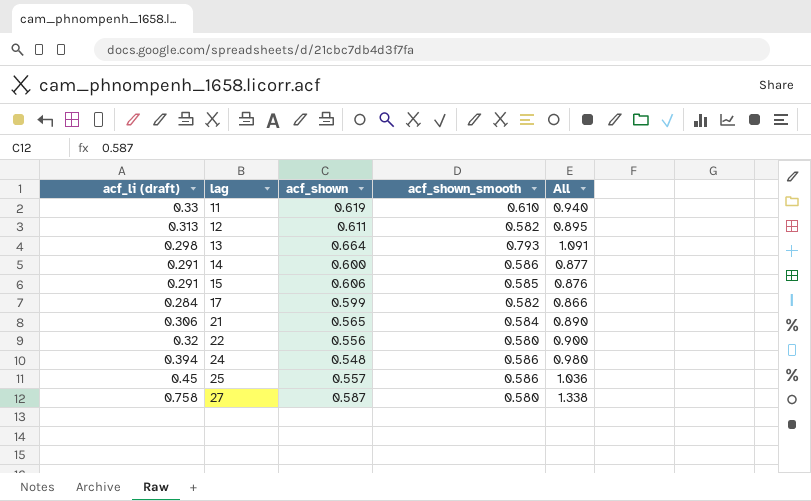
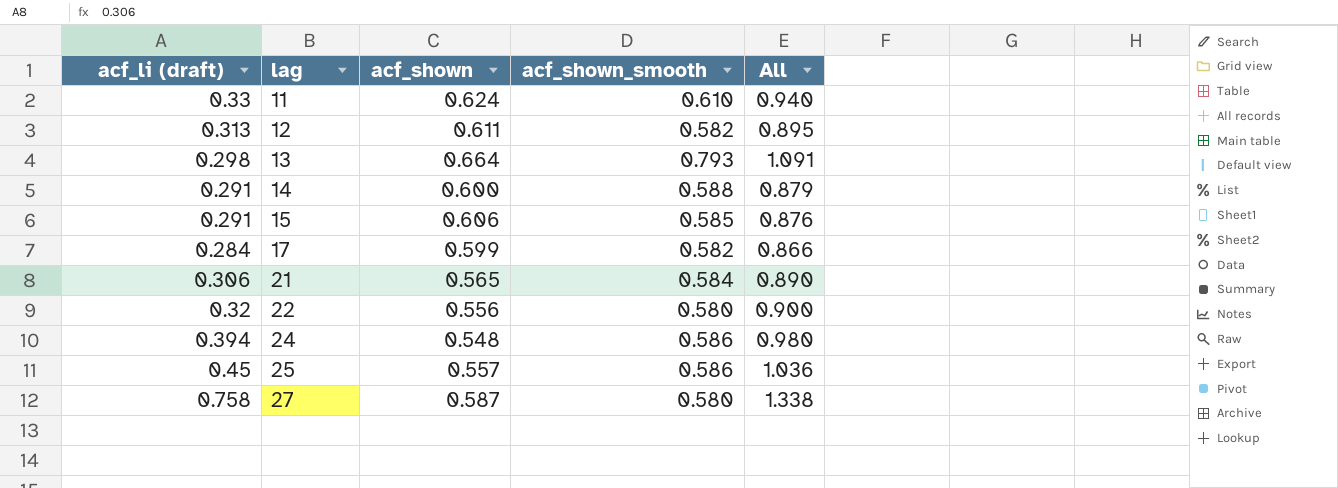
11 | acf_shown: 0.619 -> 0.624
14 | acf_shown_smooth: 0.586 -> 0.588
14 | All: 0.877 -> 0.879

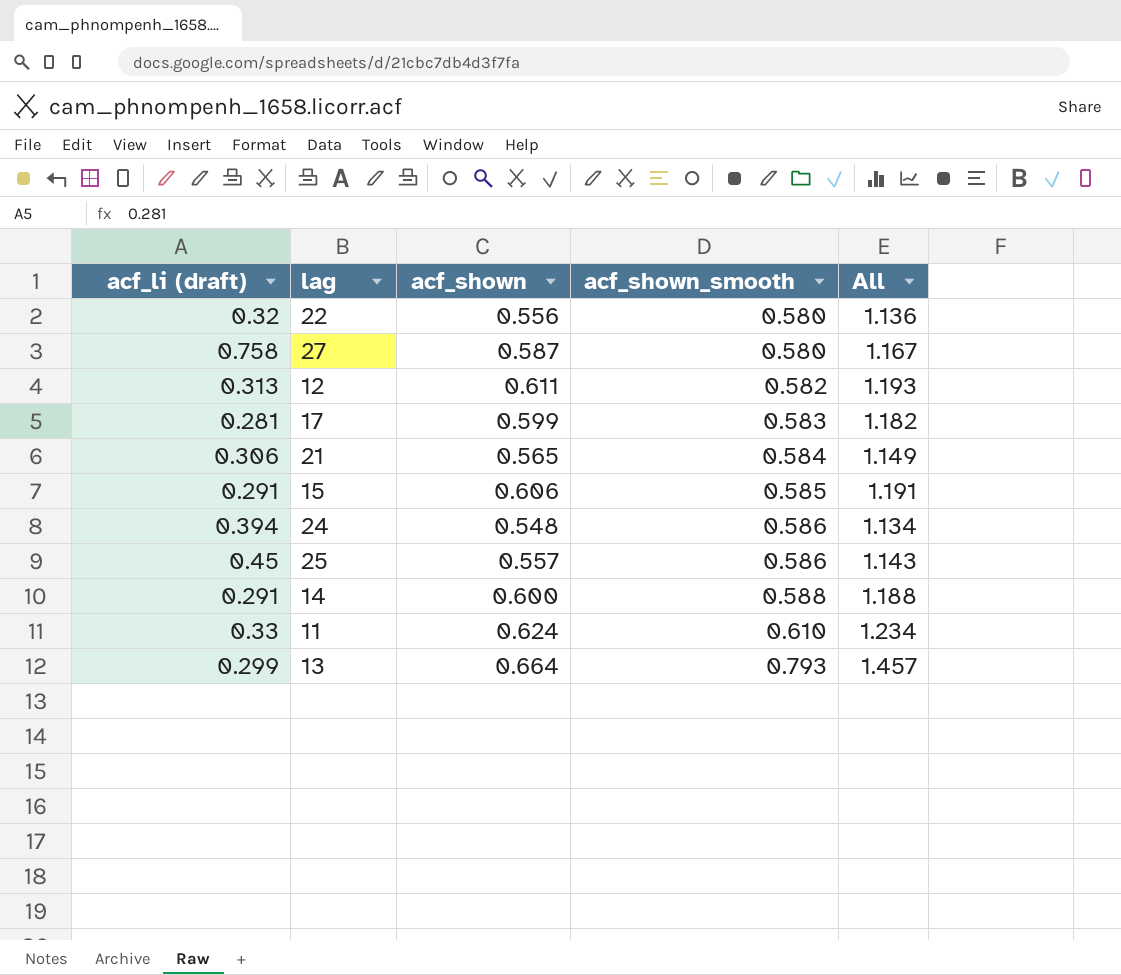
row order: lag ascending -> acf_shown_smooth ascending
column All | formula: [acf_li (draft)] + [acf_shown_smooth] -> [acf_shown] + [acf_shown_smooth]
17 | acf_li (draft): 0.284 -> 0.281
17 | acf_shown_smooth: 0.582 -> 0.583
13 | acf_li (draft): 0.298 -> 0.299

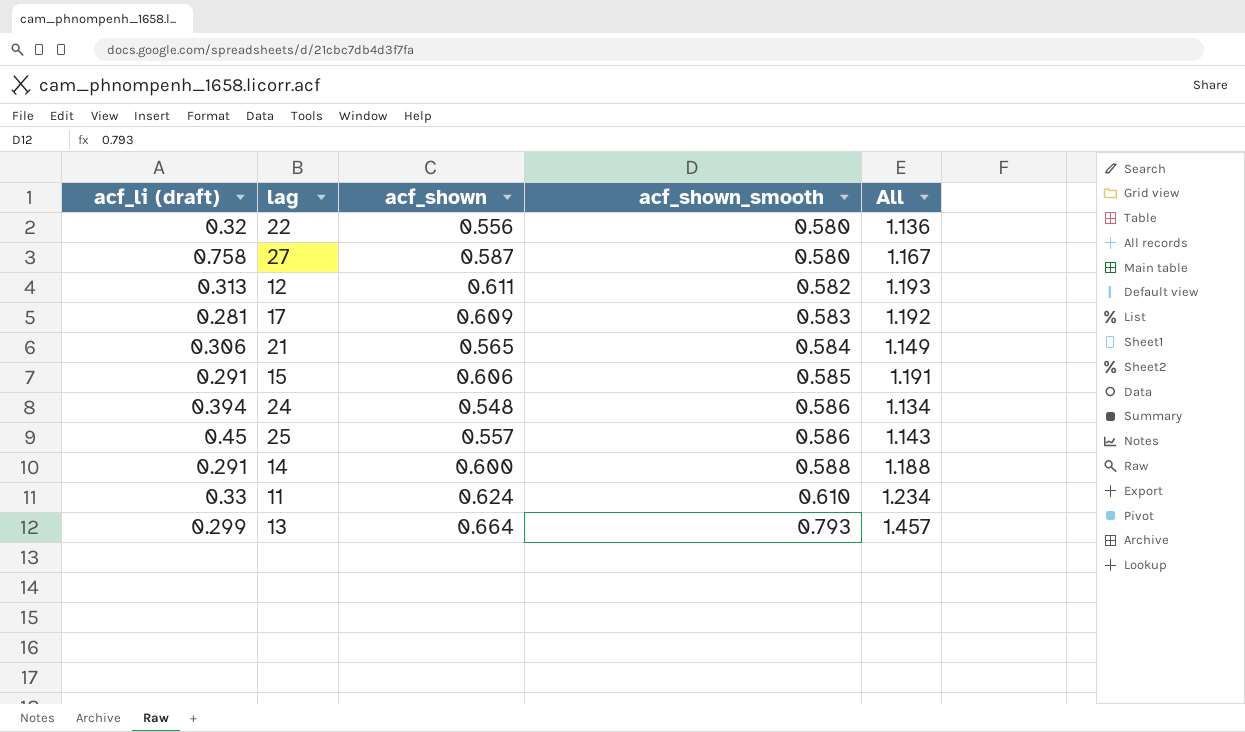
17 | acf_shown: 0.599 -> 0.609
17 | All: 1.182 -> 1.192

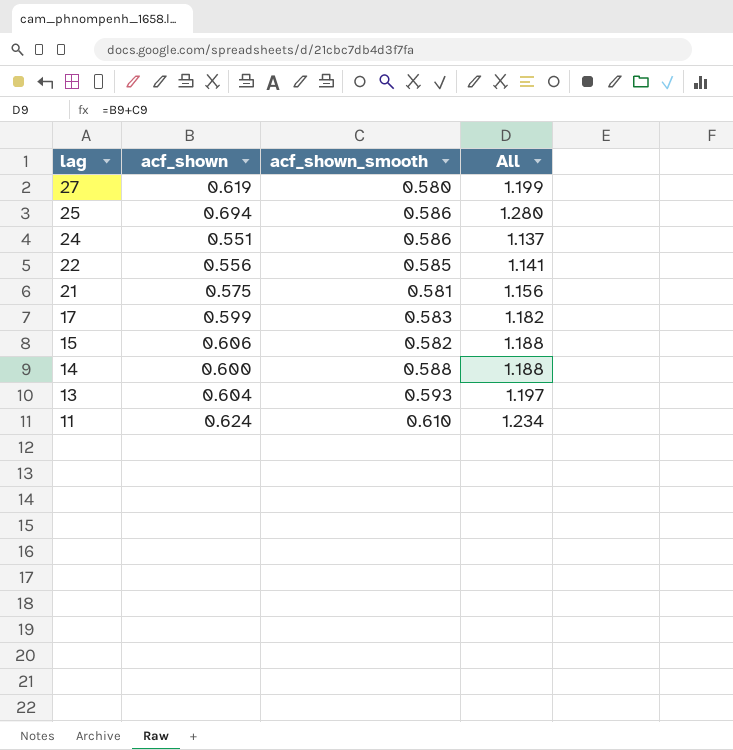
row order: acf_shown_smooth ascending -> lag descending
column acf_li (draft) | position: 1 -> none
row 12: 0.313 | 0.611 | 0.582 | 1.193 -> none
27 | acf_shown: 0.587 -> 0.619
27 | All: 1.167 -> 1.199
25 | acf_shown: 0.557 -> 0.694
25 | All: 1.143 -> 1.280
24 | acf_shown: 0.548 -> 0.551
24 | All: 1.134 -> 1.137
22 | acf_shown_smooth: 0.580 -> 0.585
22 | All: 1.136 -> 1.141
21 | acf_shown: 0.565 -> 0.575
21 | acf_shown_smooth: 0.584 -> 0.581
21 | All: 1.149 -> 1.156
17 | acf_shown: 0.609 -> 0.599
17 | All: 1.192 -> 1.182
15 | acf_shown_smooth: 0.585 -> 0.582
15 | All: 1.191 -> 1.188
13 | acf_shown: 0.664 -> 0.604
13 | acf_shown_smooth: 0.793 -> 0.593
13 | All: 1.457 -> 1.197

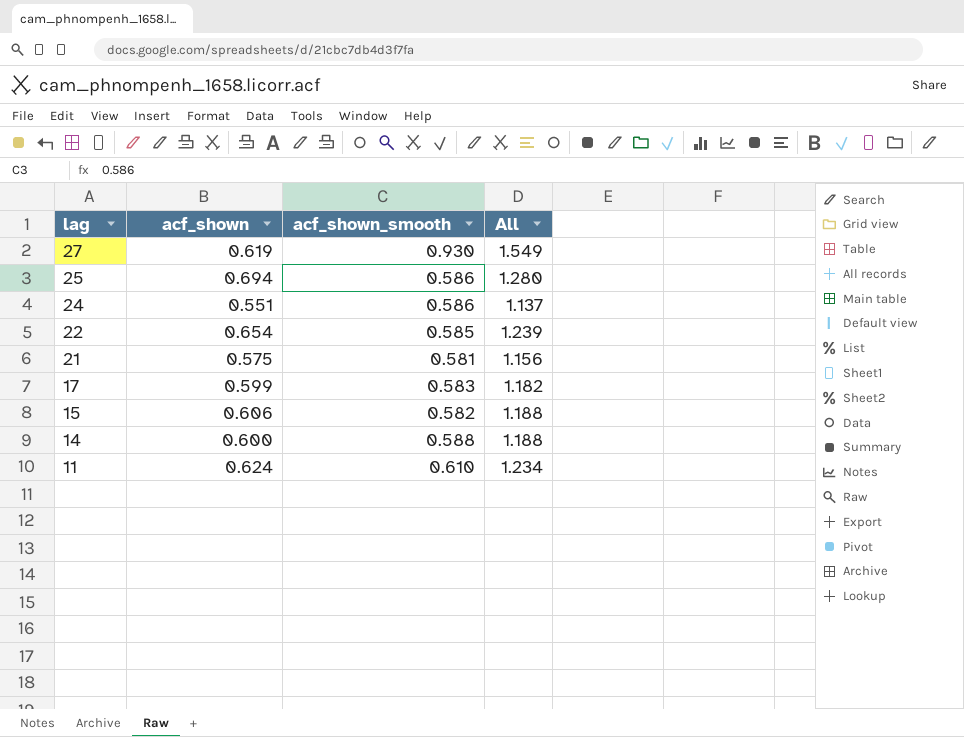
row 13: 0.604 | 0.593 | 1.197 -> none
27 | acf_shown_smooth: 0.580 -> 0.930
27 | All: 1.199 -> 1.549
22 | acf_shown: 0.556 -> 0.654
22 | All: 1.141 -> 1.239

